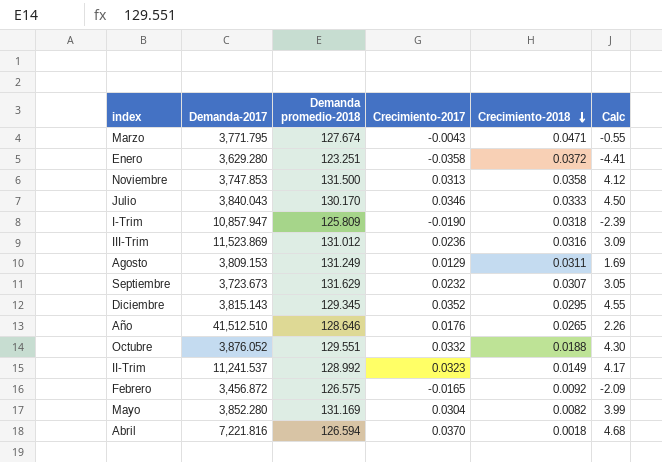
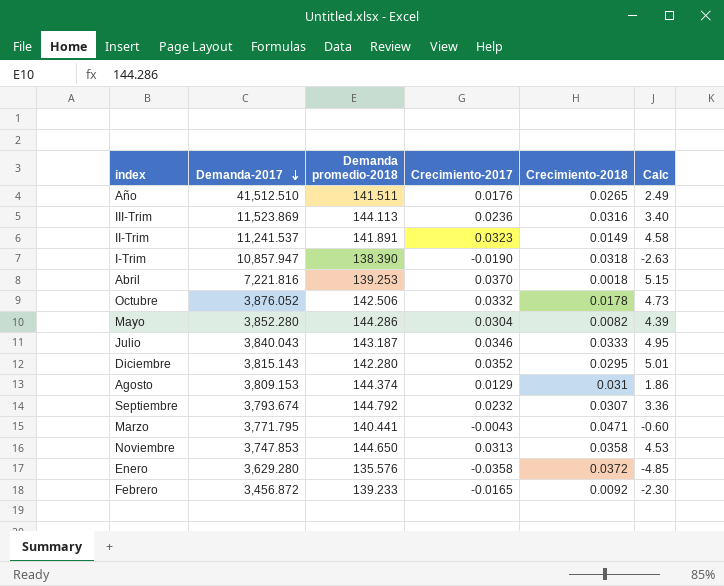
row order: Crecimiento-2018 descending -> Demanda-2017 descending
Año | Demanda promedio-2018: 128.646 -> 141.511
Año | Calc: 2.26 -> 2.49
III-Trim | Demanda promedio-2018: 131.012 -> 144.113
III-Trim | Calc: 3.09 -> 3.40
II-Trim | Demanda promedio-2018: 128.992 -> 141.891
II-Trim | Calc: 4.17 -> 4.58
I-Trim | Demanda promedio-2018: 125.809 -> 138.390
I-Trim | Calc: -2.39 -> -2.63
Abril | Demanda promedio-2018: 126.594 -> 139.253
Abril | Calc: 4.68 -> 5.15
Octubre | Demanda promedio-2018: 129.551 -> 142.506
Octubre | Crecimiento-2018: 0.0188 -> 0.0178
Octubre | Calc: 4.30 -> 4.73
Mayo | Demanda promedio-2018: 131.169 -> 144.286
Mayo | Calc: 3.99 -> 4.39
Julio | Demanda promedio-2018: 130.170 -> 143.187
Julio | Calc: 4.50 -> 4.95
Diciembre | Demanda promedio-2018: 129.345 -> 142.280
Diciembre | Calc: 4.55 -> 5.01
Agosto | Demanda promedio-2018: 131.249 -> 144.374
Agosto | Crecimiento-2018: 0.0311 -> 0.031
Agosto | Calc: 1.69 -> 1.86
Septiembre | Demanda-2017: 3,723.673 -> 3,793.674
Septiembre | Demanda promedio-2018: 131.629 -> 144.792
Septiembre | Calc: 3.05 -> 3.36
Marzo | Demanda promedio-2018: 127.674 -> 140.441
Marzo | Calc: -0.55 -> -0.60
Noviembre | Demanda promedio-2018: 131.500 -> 144.650
Noviembre | Calc: 4.12 -> 4.53
Enero | Demanda promedio-2018: 123.251 -> 135.576
Enero | Calc: -4.41 -> -4.85
Febrero | Demanda promedio-2018: 126.575 -> 139.233
Febrero | Calc: -2.09 -> -2.30

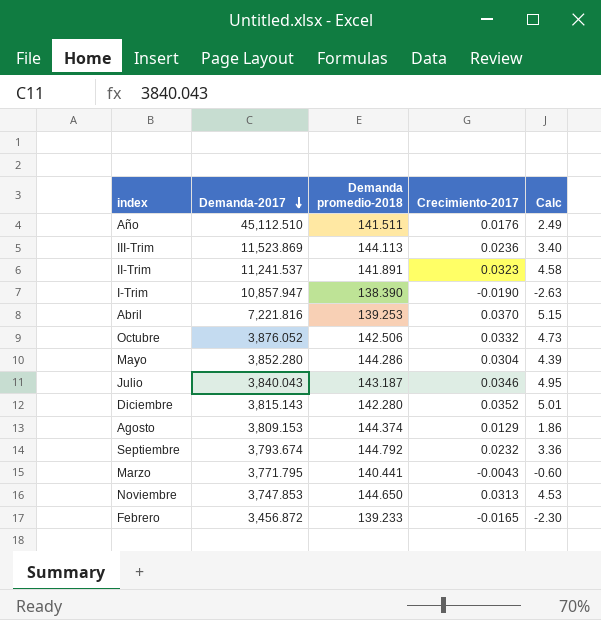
column Crecimiento-2018 | position: 5 -> none
row Enero: 3,629.280 | 135.576 | -0.0358 | 0.0372 | -4.85 -> none
Año | Demanda-2017: 41,512.510 -> 45,112.510

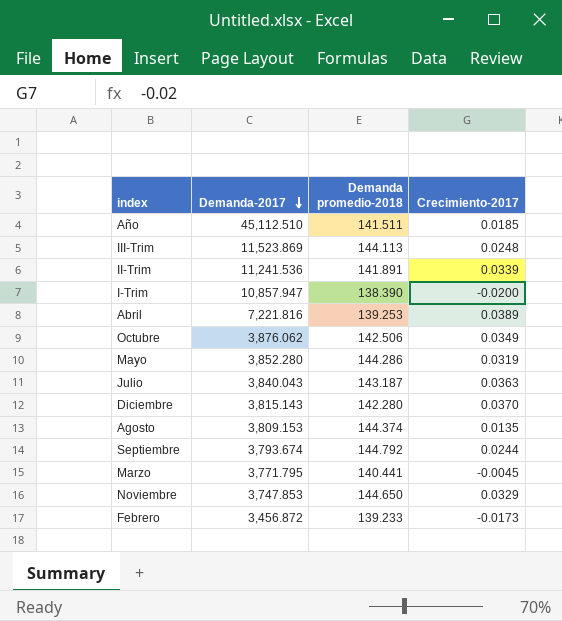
column Calc | formula: [Demanda promedio-2018] * [Crecimiento-2017] -> none
Año | Crecimiento-2017: 0.0176 -> 0.0185
III-Trim | Crecimiento-2017: 0.0236 -> 0.0248
II-Trim | Demanda-2017: 11,241.537 -> 11,241.536
II-Trim | Crecimiento-2017: 0.0323 -> 0.0339
I-Trim | Crecimiento-2017: -0.0190 -> -0.0200
Abril | Crecimiento-2017: 0.0370 -> 0.0389
Octubre | Demanda-2017: 3,876.052 -> 3,876.062
Octubre | Crecimiento-2017: 0.0332 -> 0.0349
Mayo | Crecimiento-2017: 0.0304 -> 0.0319
Julio | Crecimiento-2017: 0.0346 -> 0.0363
Diciembre | Crecimiento-2017: 0.0352 -> 0.0370
Agosto | Crecimiento-2017: 0.0129 -> 0.0135
Septiembre | Crecimiento-2017: 0.0232 -> 0.0244
Marzo | Crecimiento-2017: -0.0043 -> -0.0045
Noviembre | Crecimiento-2017: 0.0313 -> 0.0329
Febrero | Crecimiento-2017: -0.0165 -> -0.0173

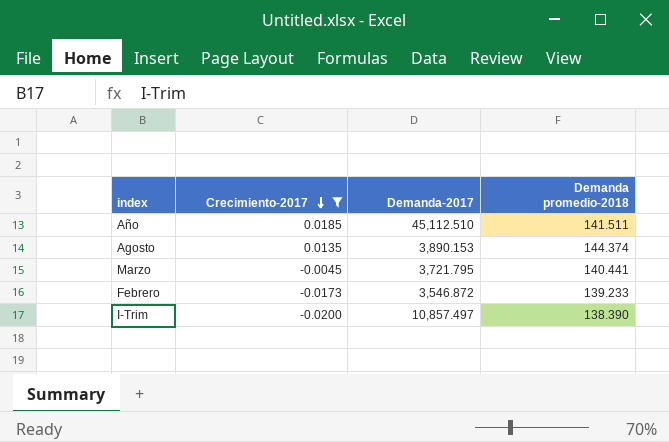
filter: none -> Crecimiento-2017 <= 0.0185
row order: Demanda-2017 descending -> Crecimiento-2017 descending
column Crecimiento-2017 | position: 4 -> 2
Agosto | Demanda-2017: 3,809.153 -> 3,890.153
Marzo | Demanda-2017: 3,771.795 -> 3,721.795
Febrero | Demanda-2017: 3,456.872 -> 3,546.872
I-Trim | Demanda-2017: 10,857.947 -> 10,857.497

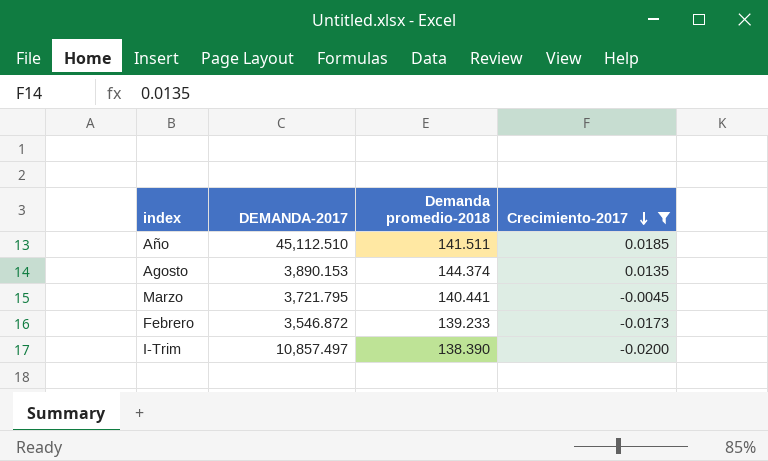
column name: Demanda-2017 -> DEMANDA-2017
column Crecimiento-2017 | position: 2 -> 4

